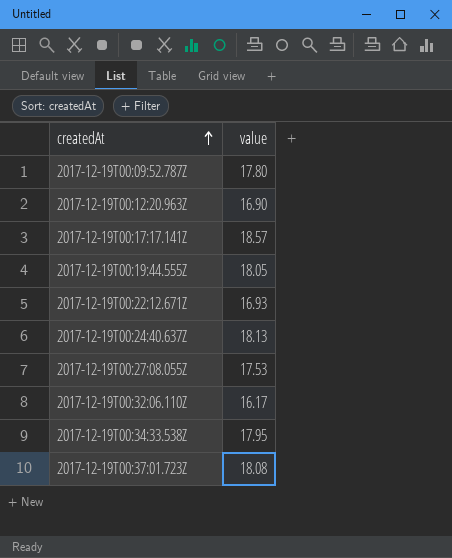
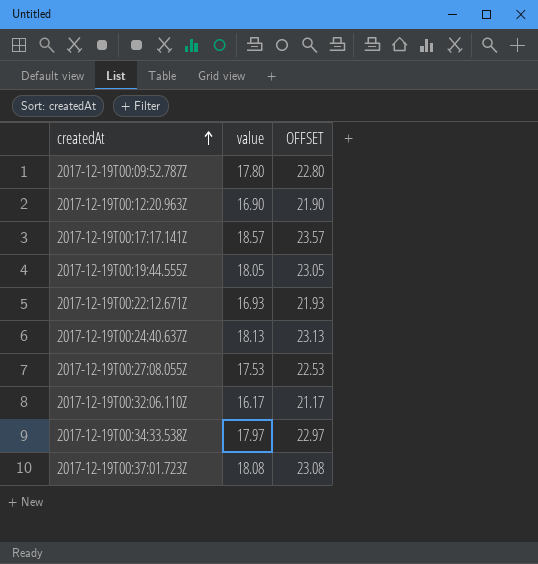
column OFFSET | formula: none -> [value] + 5
2017-12-19T00:34:33.538Z | value: 17.95 -> 17.97

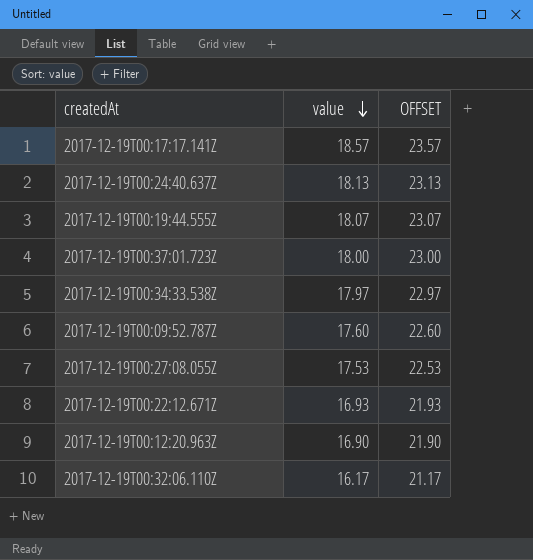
row order: createdAt ascending -> value descending
2017-12-19T00:19:44.555Z | value: 18.05 -> 18.07
2017-12-19T00:19:44.555Z | OFFSET: 23.05 -> 23.07
2017-12-19T00:37:01.723Z | value: 18.08 -> 18.00
2017-12-19T00:37:01.723Z | OFFSET: 23.08 -> 23.00
2017-12-19T00:09:52.787Z | value: 17.80 -> 17.60
2017-12-19T00:09:52.787Z | OFFSET: 22.80 -> 22.60

